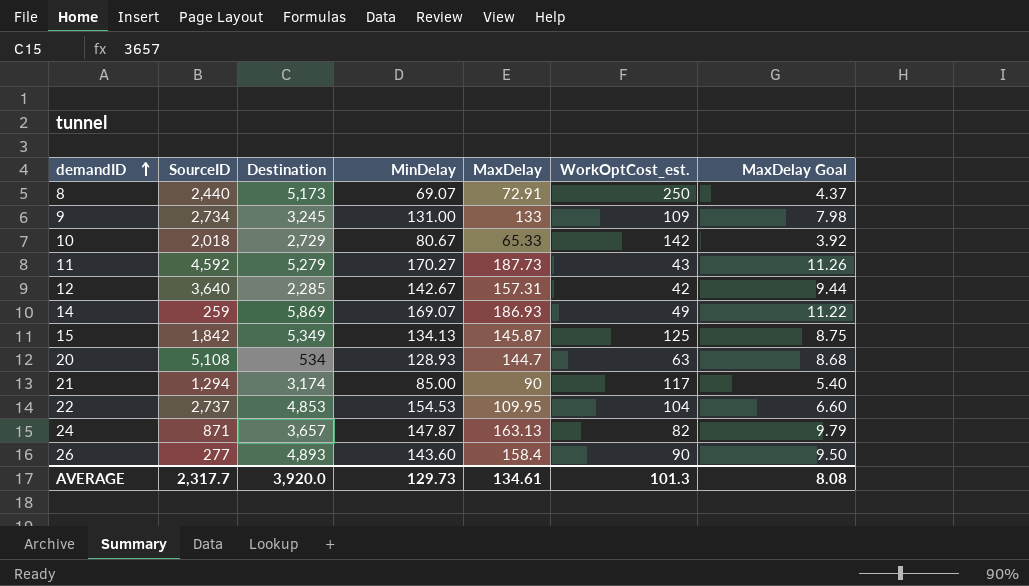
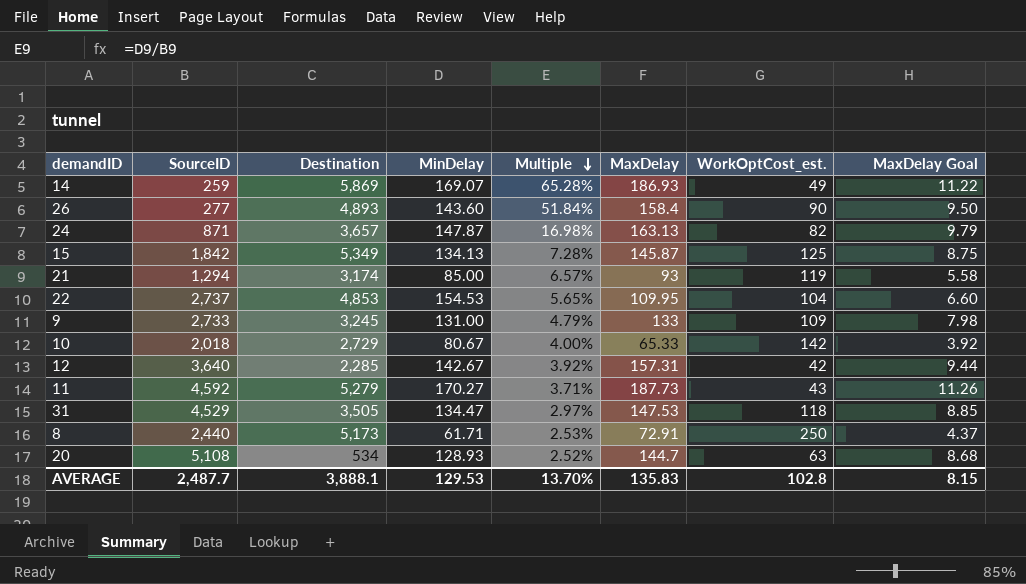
row order: demandID ascending -> Multiple descending
column Multiple | formula: none -> [MinDelay] / [SourceID]
21 | MaxDelay: 90 -> 93
21 | WorkOptCost_est.: 117 -> 119
21 | MaxDelay Goal: 5.40 -> 5.58
9 | SourceID: 2,734 -> 2,733
row 31: none -> 4,529 | 3,505 | 134.47 | 2.97% | 147.53 | 118 | 8.85
8 | MinDelay: 69.07 -> 61.71
AVERAGE | SourceID: 2,317.7 -> 2,487.7
AVERAGE | Destination: 3,920.0 -> 3,888.1
AVERAGE | MinDelay: 129.73 -> 129.53
AVERAGE | MaxDelay: 134.61 -> 135.83
AVERAGE | WorkOptCost_est.: 101.3 -> 102.8
AVERAGE | MaxDelay Goal: 8.08 -> 8.15

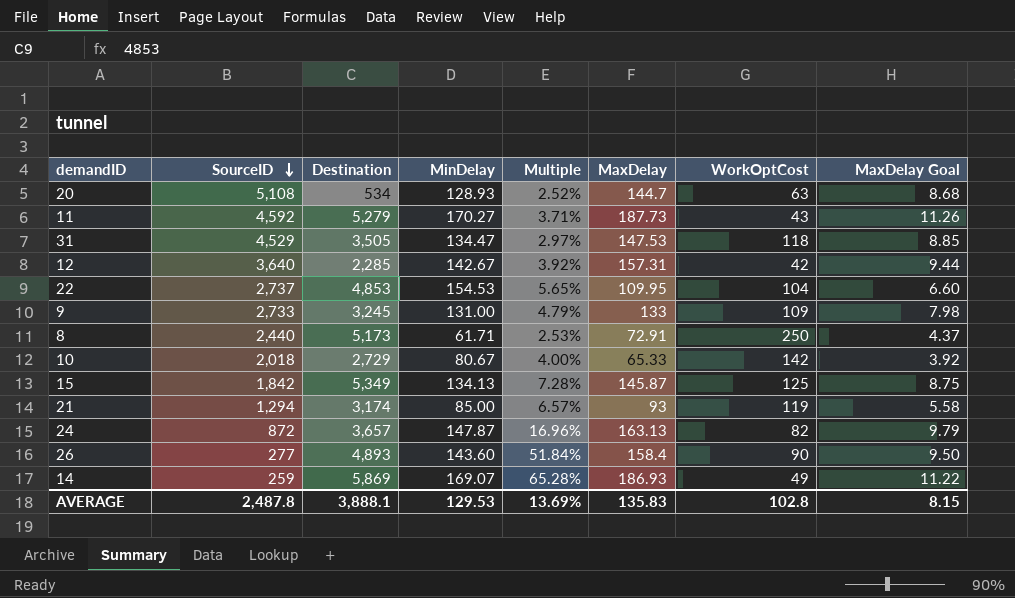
row order: Multiple descending -> SourceID descending
column name: WorkOptCost_est. -> WorkOptCost
24 | SourceID: 871 -> 872
24 | Multiple: 16.98% -> 16.96%
AVERAGE | SourceID: 2,487.7 -> 2,487.8
AVERAGE | Multiple: 13.70% -> 13.69%

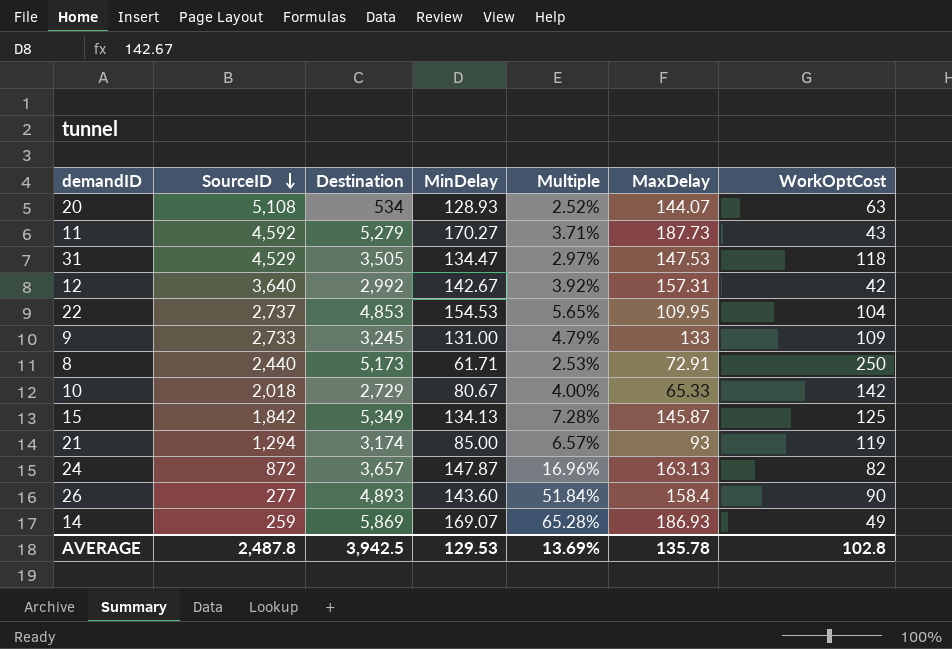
column MaxDelay Goal | formula: [MaxDelay] * 0.06 -> none
20 | MaxDelay: 144.7 -> 144.07
12 | Destination: 2,285 -> 2,992
AVERAGE | Destination: 3,888.1 -> 3,942.5
AVERAGE | MaxDelay: 135.83 -> 135.78

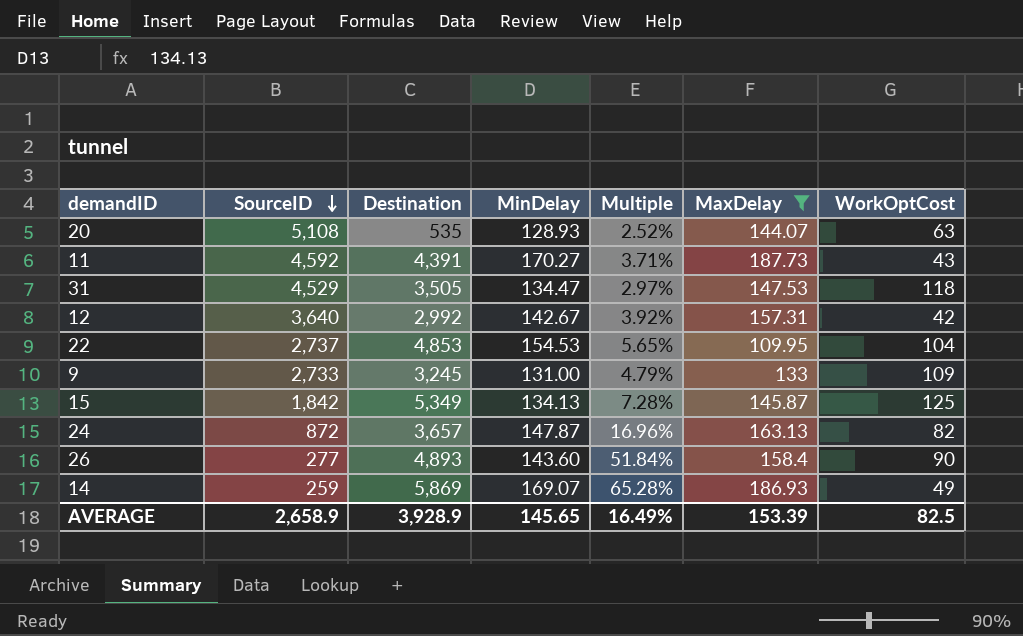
filter: none -> MaxDelay >= 109.95
20 | Destination: 534 -> 535
11 | Destination: 5,279 -> 4,391
AVERAGE | SourceID: 2,487.8 -> 2,658.9
AVERAGE | Destination: 3,942.5 -> 3,928.9
AVERAGE | MinDelay: 129.53 -> 145.65
AVERAGE | Multiple: 13.69% -> 16.49%
AVERAGE | MaxDelay: 135.78 -> 153.39
AVERAGE | WorkOptCost: 102.8 -> 82.5

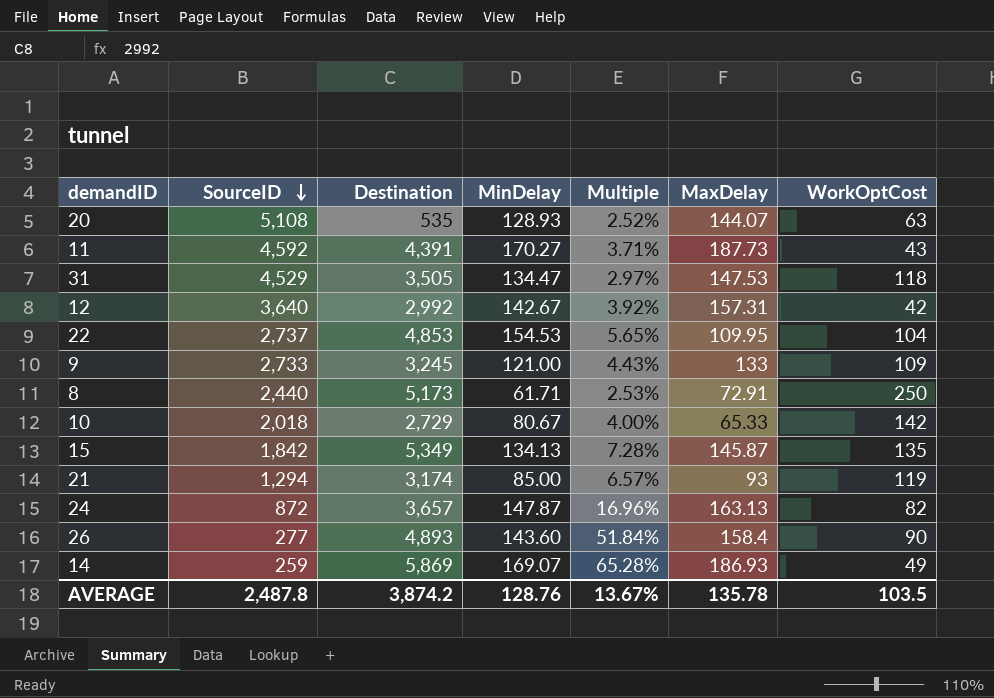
filter: MaxDelay >= 109.95 -> none
9 | MinDelay: 131.00 -> 121.00
9 | Multiple: 4.79% -> 4.43%
15 | WorkOptCost: 125 -> 135
AVERAGE | SourceID: 2,658.9 -> 2,487.8
AVERAGE | Destination: 3,928.9 -> 3,874.2
AVERAGE | MinDelay: 145.65 -> 128.76
AVERAGE | Multiple: 16.49% -> 13.67%
AVERAGE | MaxDelay: 153.39 -> 135.78
AVERAGE | WorkOptCost: 82.5 -> 103.5

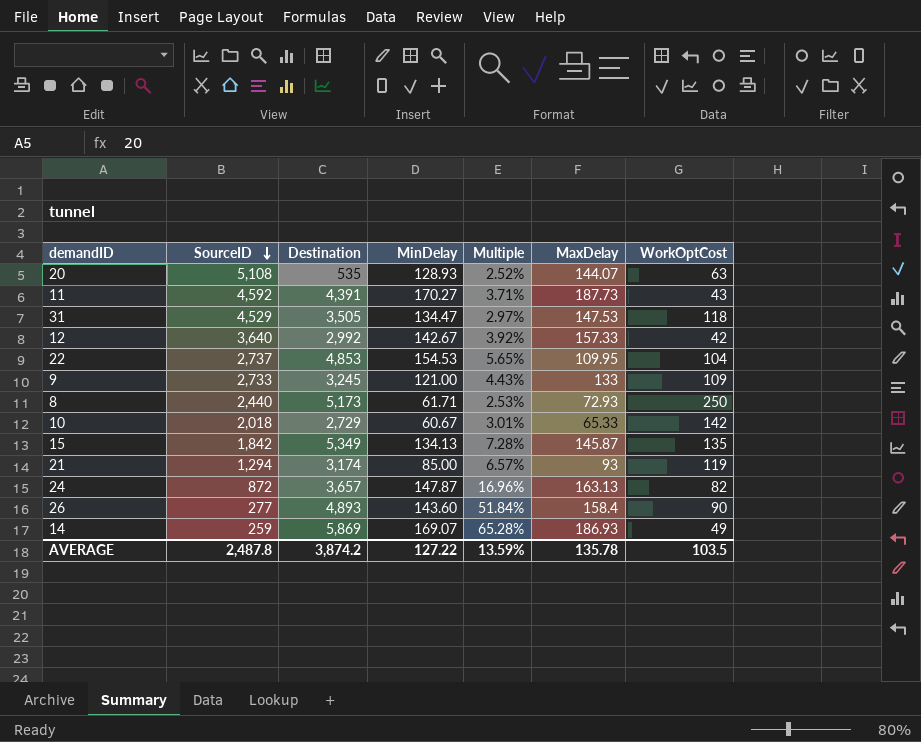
12 | MaxDelay: 157.31 -> 157.33
8 | MaxDelay: 72.91 -> 72.93
10 | MinDelay: 80.67 -> 60.67
10 | Multiple: 4.00% -> 3.01%
AVERAGE | MinDelay: 128.76 -> 127.22
AVERAGE | Multiple: 13.67% -> 13.59%

